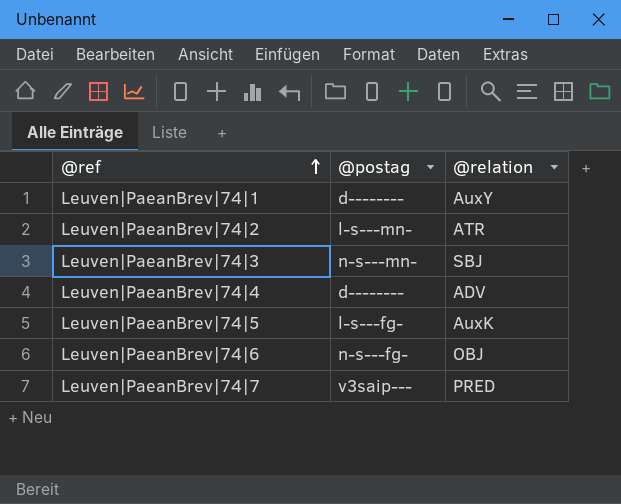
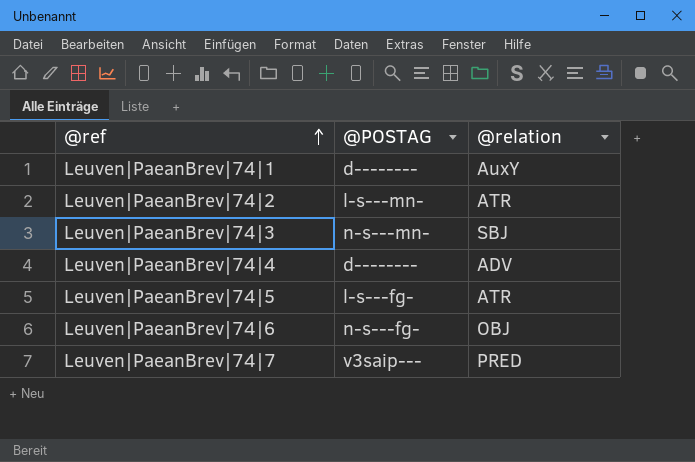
column name: @postag -> @POSTAG
Leuven|PaeanBrev|74|5 | @relation: AuxK -> ATR

